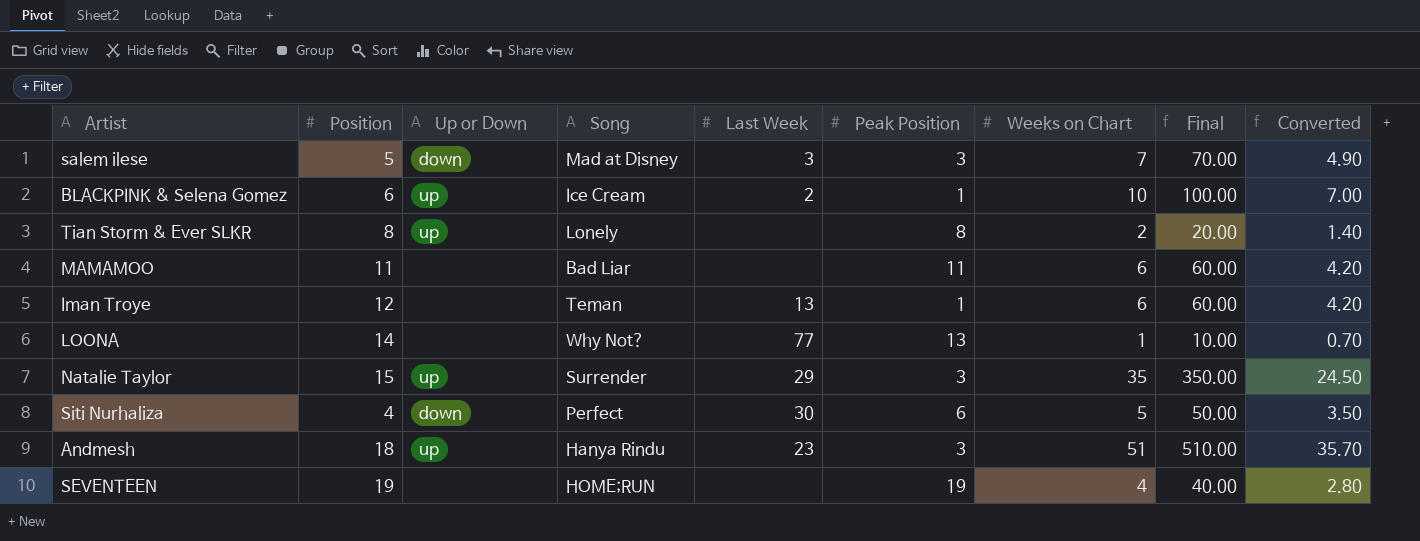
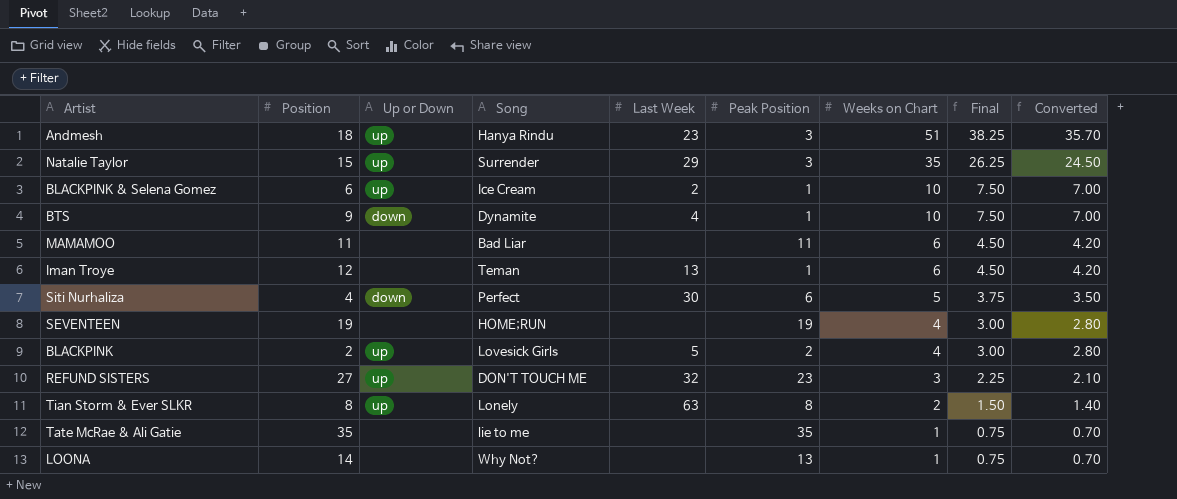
row order: none -> Weeks on Chart descending
column Final | formula: [Weeks on Chart] * 10 -> [Weeks on Chart] * 0.75
row salem ilese: 5 | down | Mad at Disney | 3 | 3 | 7 | 70.00 | 4.90 -> none
row BTS: none -> 9 | down | Dynamite | 4 | 1 | 10 | 7.50 | 7.00
row BLACKPINK: none -> 2 | up | Lovesick Girls | 5 | 2 | 4 | 3.00 | 2.80
row REFUND SISTERS: none -> 27 | up | DON'T TOUCH ME | 32 | 23 | 3 | 2.25 | 2.10
Tian Storm & Ever SLKR | Last Week: none -> 63
row Tate McRae & Ali Gatie: none -> 35 | none | lie to me | none | 35 | 1 | 0.75 | 0.70
LOONA | Last Week: 77 -> none

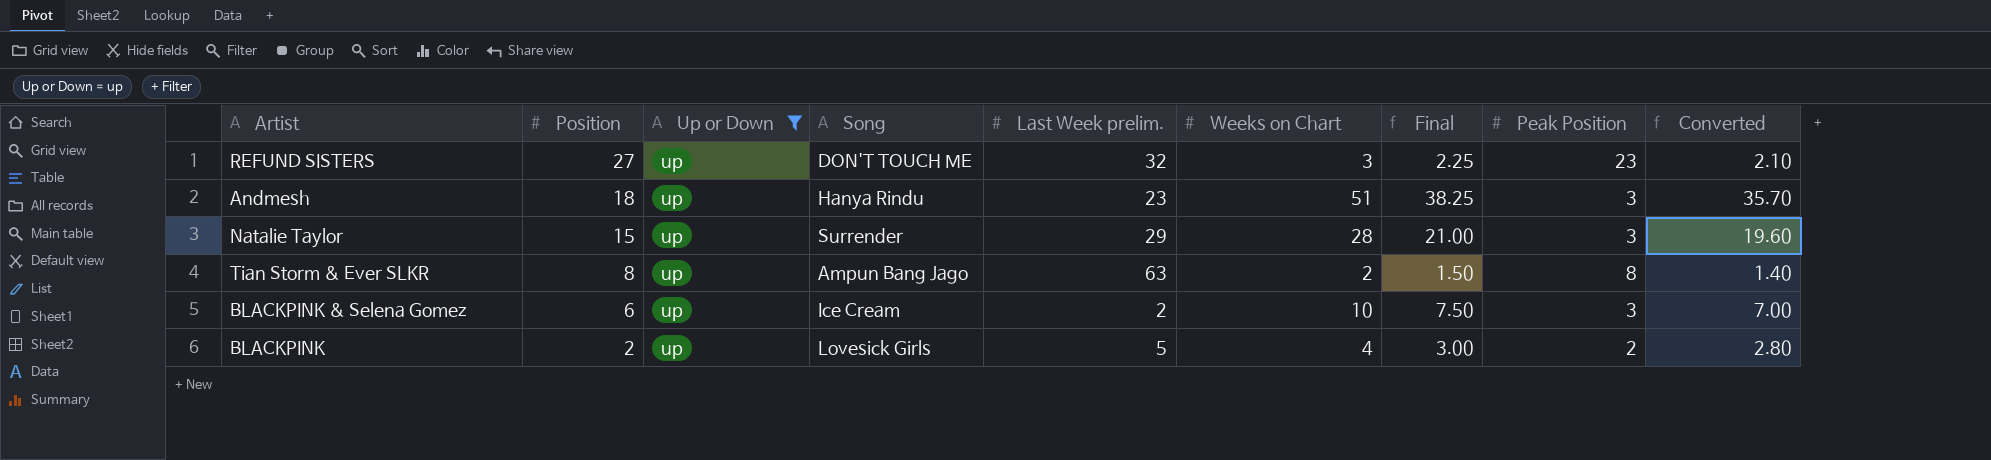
filter: none -> Up or Down = up
row order: Weeks on Chart descending -> Position descending
column name: Last Week -> Last Week prelim.
column Peak Position | position: 6 -> 8
Natalie Taylor | Weeks on Chart: 35 -> 28
Natalie Taylor | Final: 26.25 -> 21.00
Natalie Taylor | Converted: 24.50 -> 19.60
Tian Storm & Ever SLKR | Song: Lonely -> Ampun Bang Jago
BLACKPINK & Selena Gomez | Peak Position: 1 -> 3

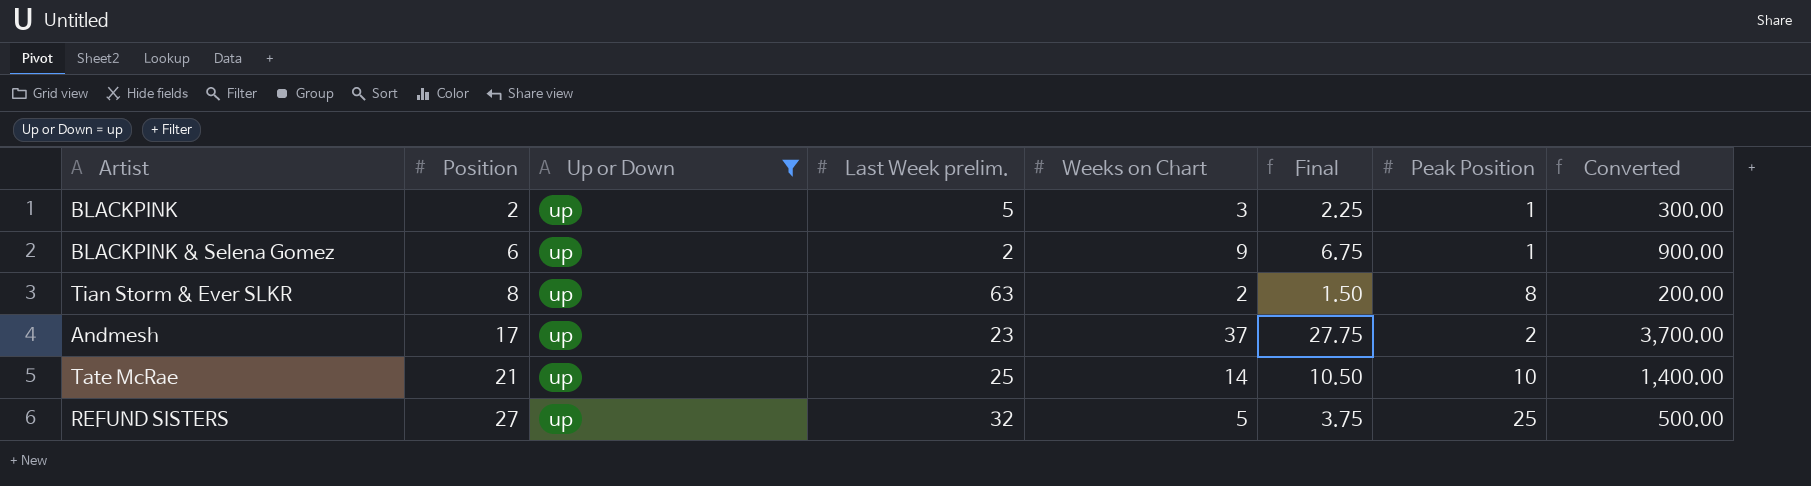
row order: Position descending -> Position ascending
column Song | position: 4 -> none
column Converted | formula: [Weeks on Chart] * 0.7 -> [Weeks on Chart] * 100
row Natalie Taylor: 15 | up | Surrender | 29 | 28 | 21.00 | 3 | 19.60 -> none
BLACKPINK | Weeks on Chart: 4 -> 3
BLACKPINK | Final: 3.00 -> 2.25
BLACKPINK | Peak Position: 2 -> 1
BLACKPINK & Selena Gomez | Weeks on Chart: 10 -> 9
BLACKPINK & Selena Gomez | Final: 7.50 -> 6.75
BLACKPINK & Selena Gomez | Peak Position: 3 -> 1
Andmesh | Position: 18 -> 17
Andmesh | Weeks on Chart: 51 -> 37
Andmesh | Final: 38.25 -> 27.75
Andmesh | Peak Position: 3 -> 2
row Tate McRae: none -> 21 | up | 25 | 14 | 10.50 | 10 | 1,400.00
REFUND SISTERS | Weeks on Chart: 3 -> 5
REFUND SISTERS | Final: 2.25 -> 3.75
REFUND SISTERS | Peak Position: 23 -> 25

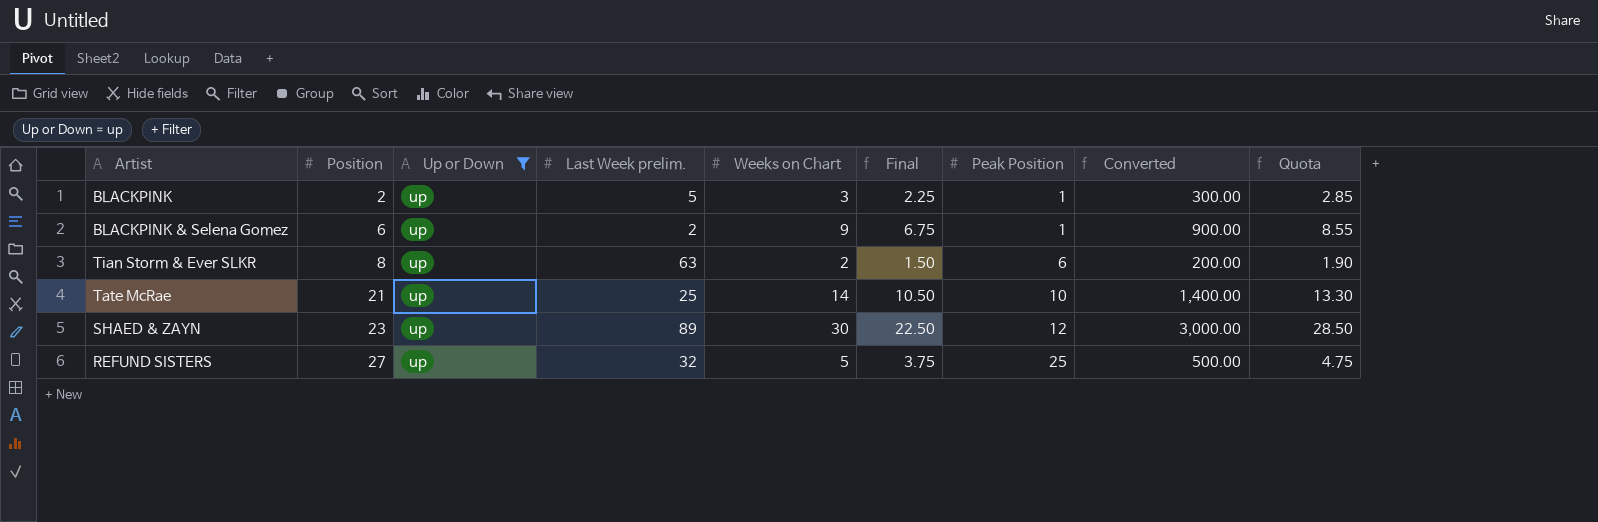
column Quota | formula: none -> [Weeks on Chart] * 0.95
row Andmesh: 17 | up | 23 | 37 | 27.75 | 2 | 3,700.00 -> none
Tian Storm & Ever SLKR | Peak Position: 8 -> 6
row SHAED & ZAYN: none -> 23 | up | 89 | 30 | 22.50 | 12 | 3,000.00 | 28.50

